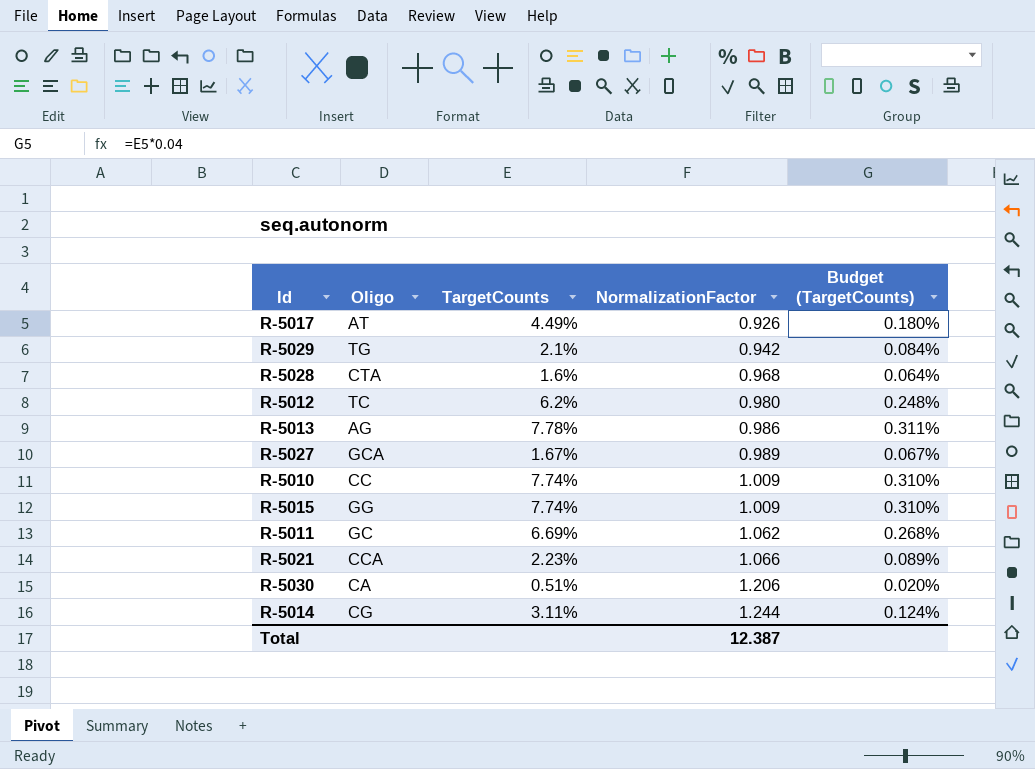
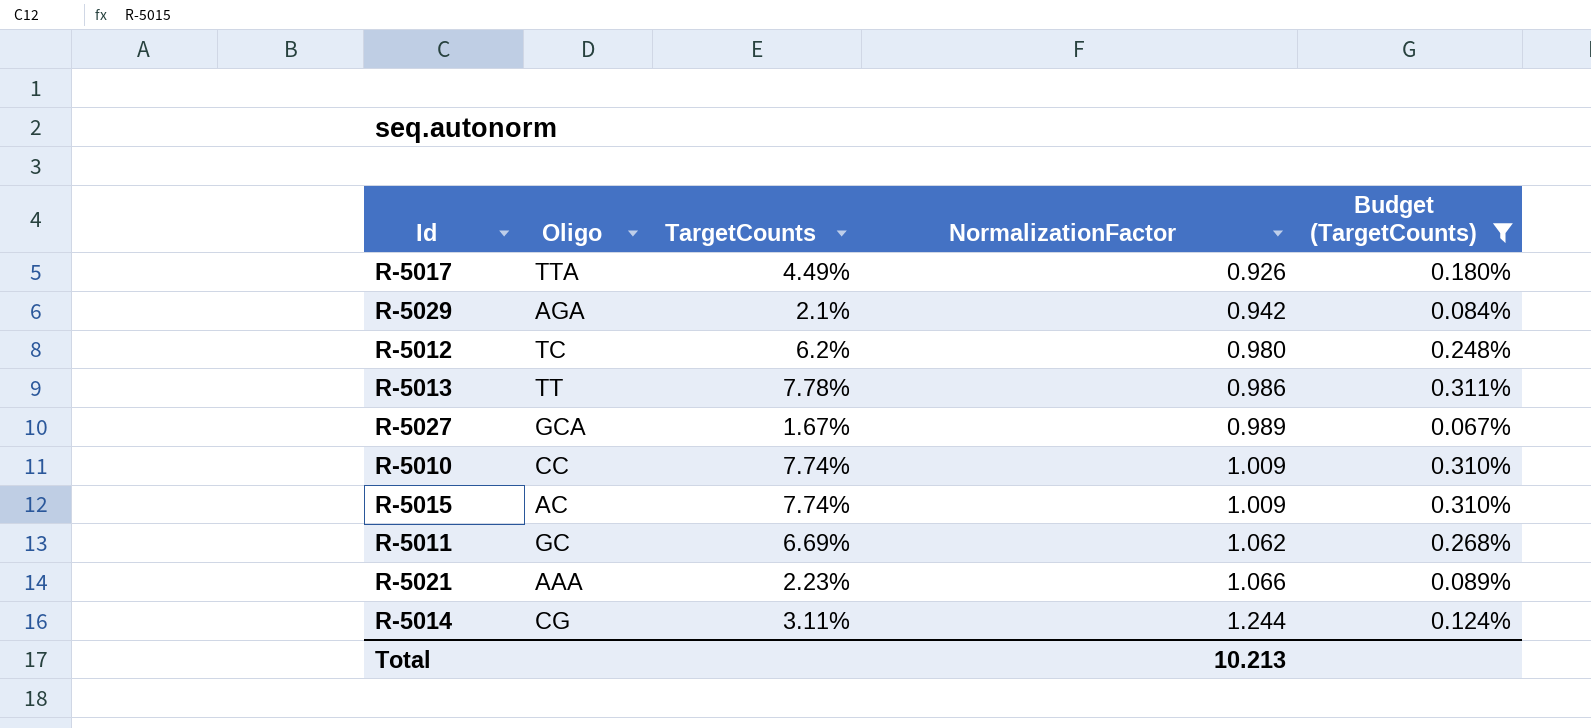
filter: none -> Budget (TargetCounts) >= 0.067%
R-5017 | Oligo: AT -> TTA
R-5029 | Oligo: TG -> AGA
R-5013 | Oligo: AG -> TT
R-5015 | Oligo: GG -> AC
R-5021 | Oligo: CCA -> AAA
Total | NormalizationFactor: 12.387 -> 10.213

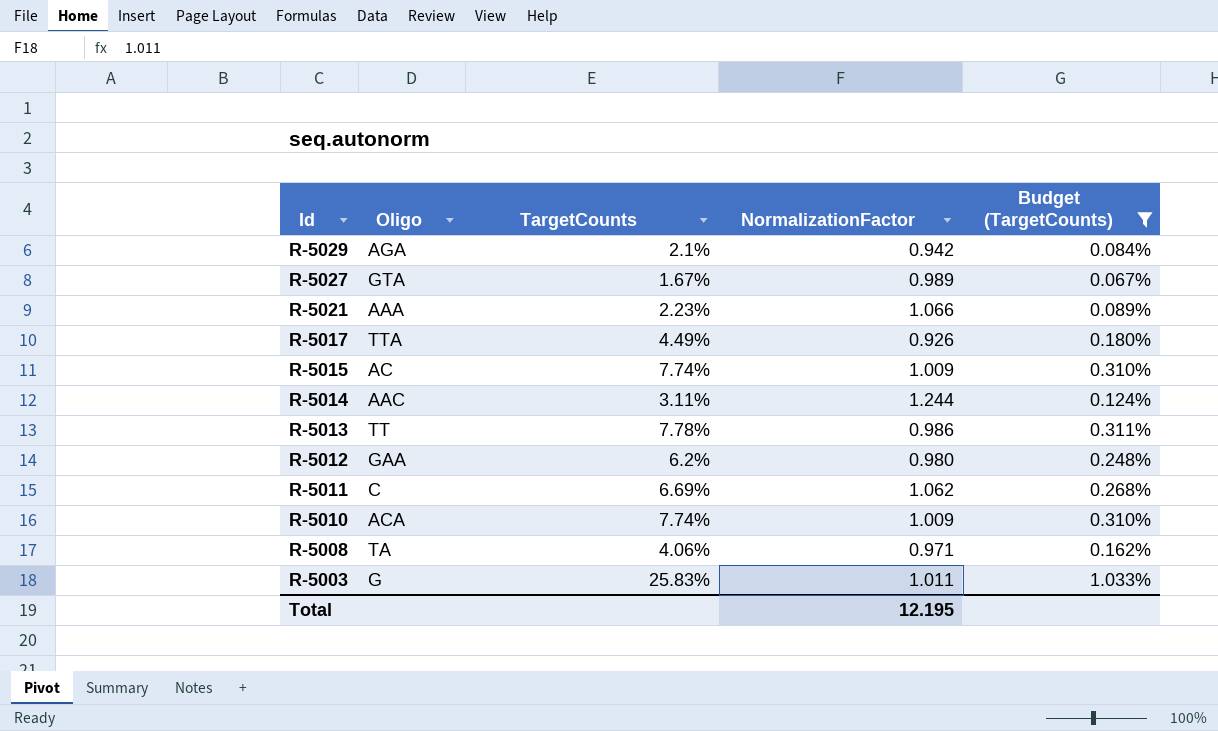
row order: NormalizationFactor ascending -> Id descending
R-5027 | Oligo: GCA -> GTA
R-5014 | Oligo: CG -> AAC
R-5012 | Oligo: TC -> GAA
R-5011 | Oligo: GC -> C
R-5010 | Oligo: CC -> ACA
row R-5008: none -> TA | 4.06% | 0.971 | 0.162%
row R-5003: none -> G | 25.83% | 1.011 | 1.033%
Total | NormalizationFactor: 10.213 -> 12.195

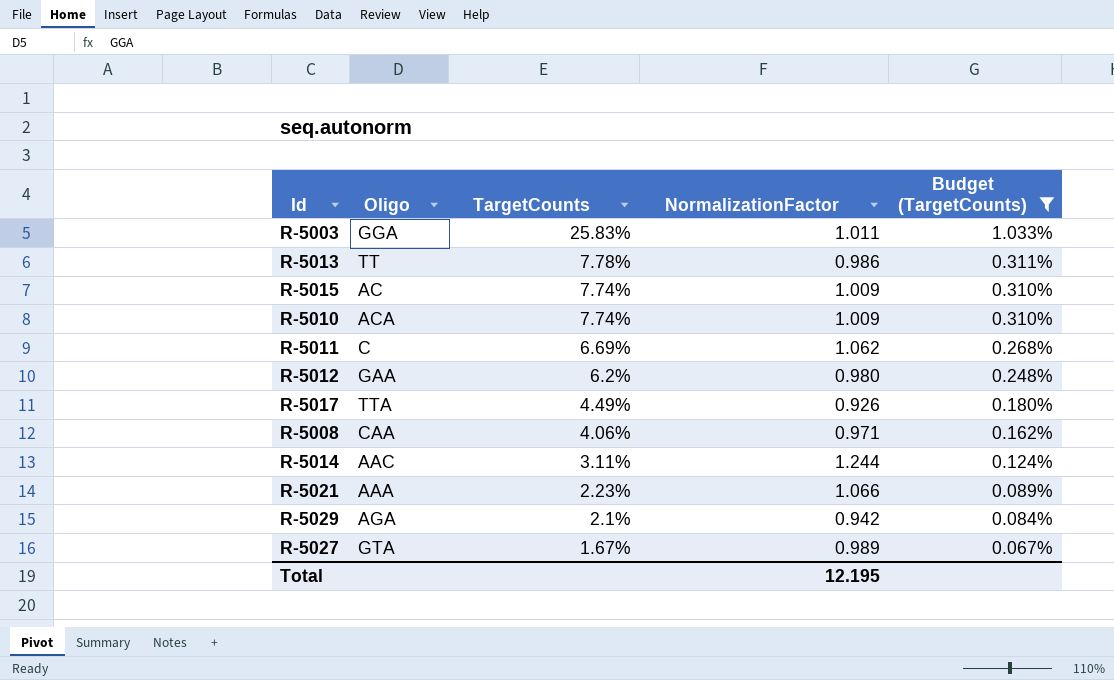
row order: Id descending -> TargetCounts descending
R-5003 | Oligo: G -> GGA
R-5008 | Oligo: TA -> CAA

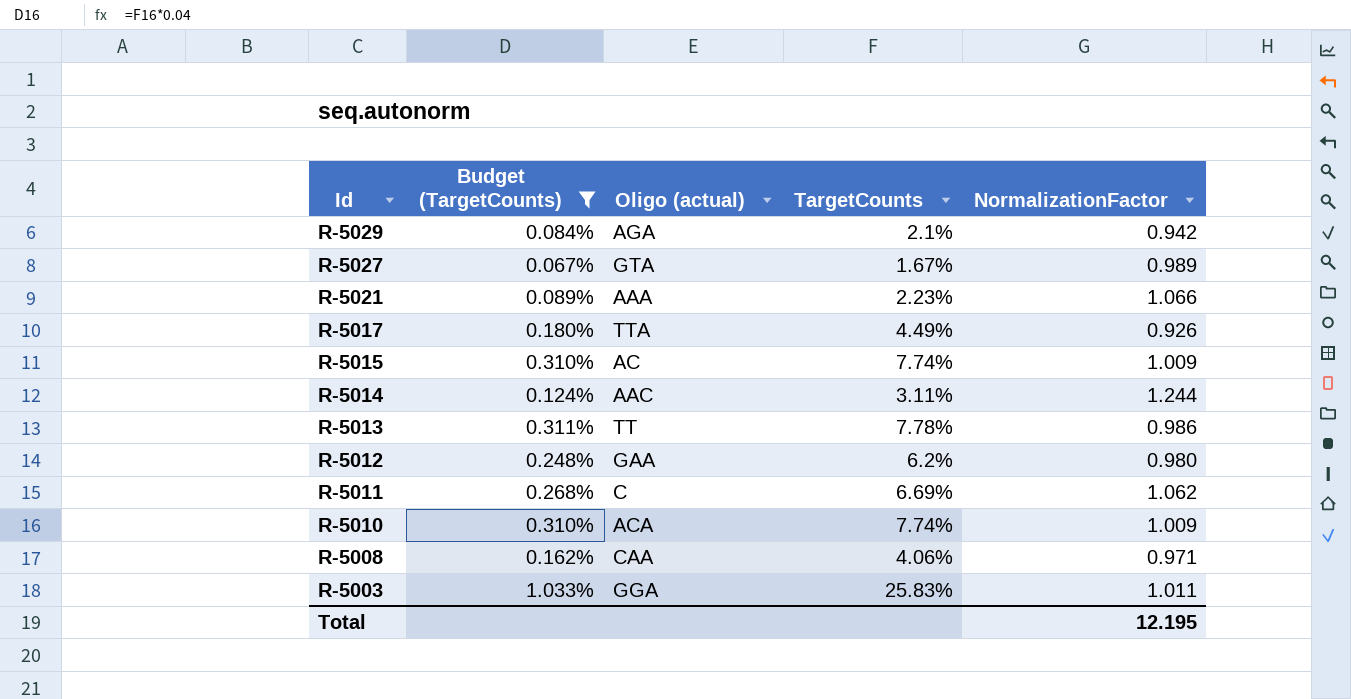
row order: TargetCounts descending -> Id descending
column Budget (TargetCounts) | position: 5 -> 2
column name: Oligo -> Oligo (actual)

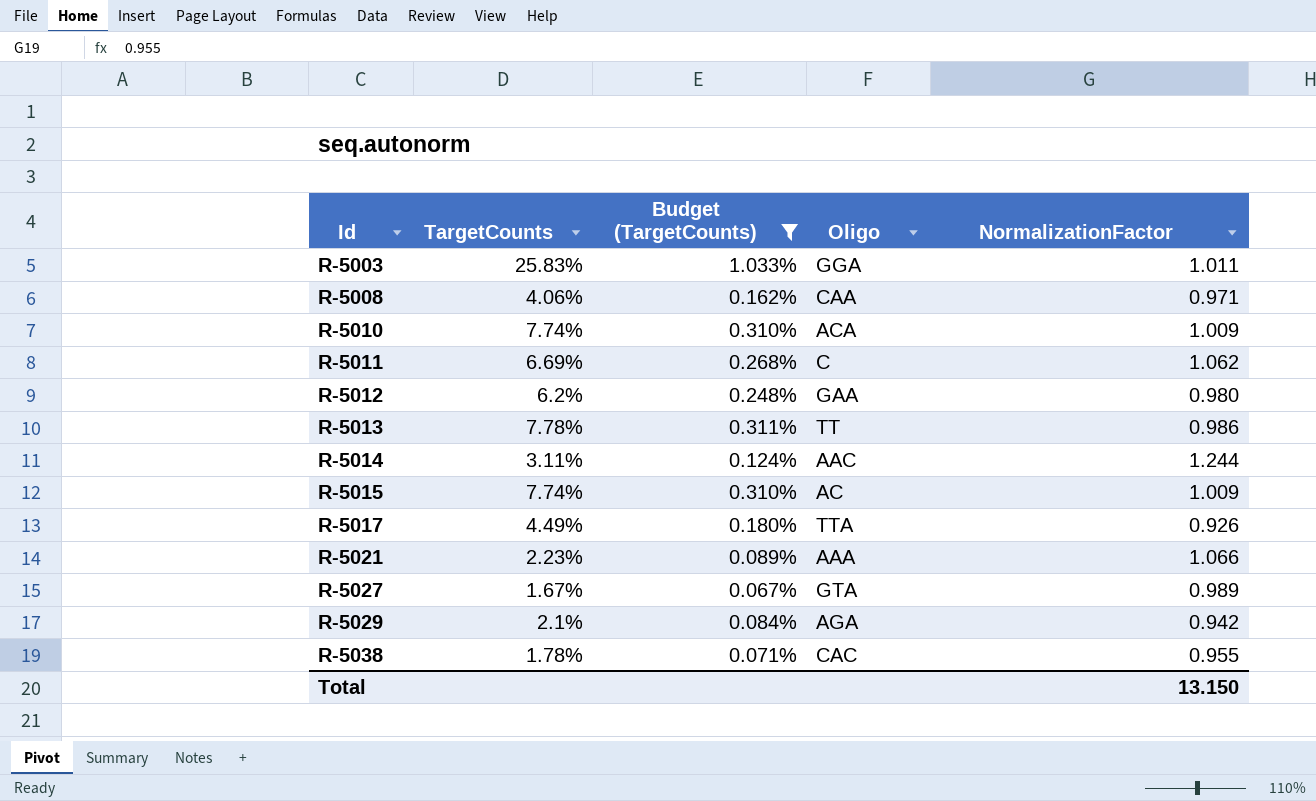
row order: Id descending -> Id ascending
column TargetCounts | position: 4 -> 2
column name: Oligo (actual) -> Oligo
row R-5038: none -> 1.78% | 0.071% | CAC | 0.955
Total | NormalizationFactor: 12.195 -> 13.150

